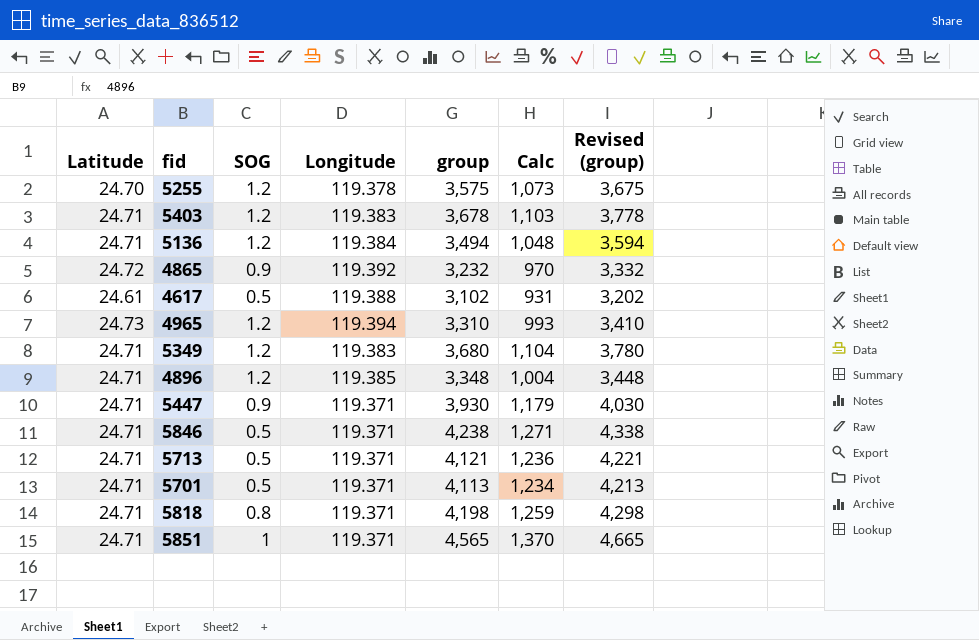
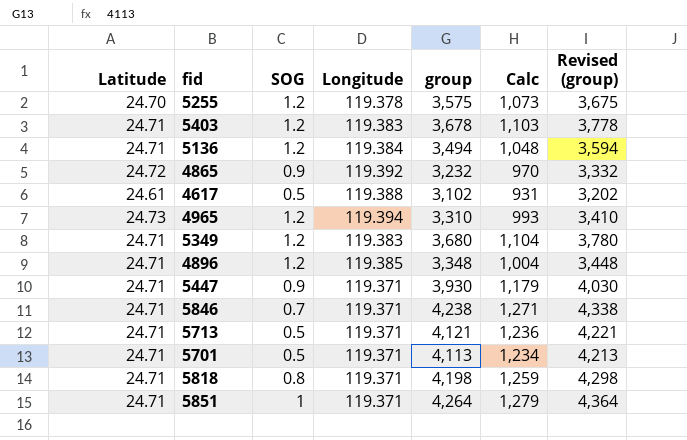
5846 | SOG: 0.5 -> 0.7
5851 | group: 4,565 -> 4,264
5851 | Calc: 1,370 -> 1,279
5851 | Revised (group): 4,665 -> 4,364

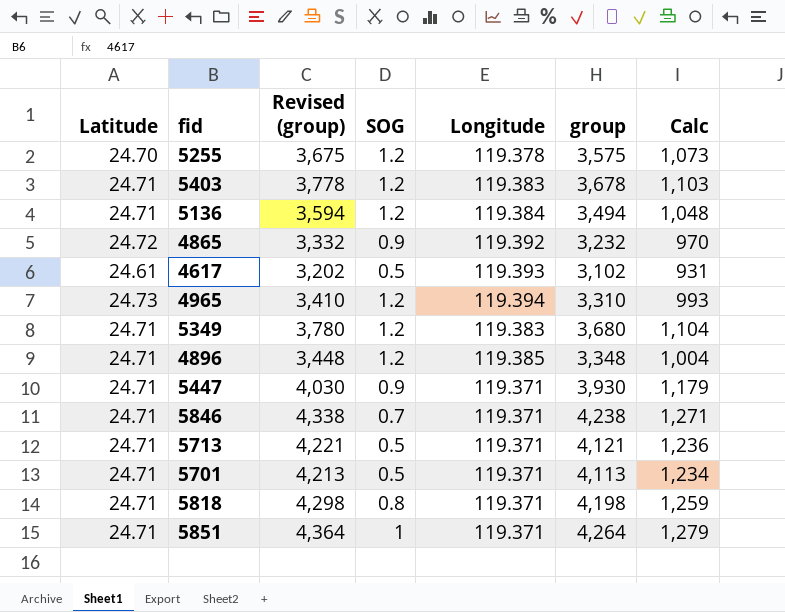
column Revised (group) | position: 7 -> 3
4617 | Longitude: 119.388 -> 119.393

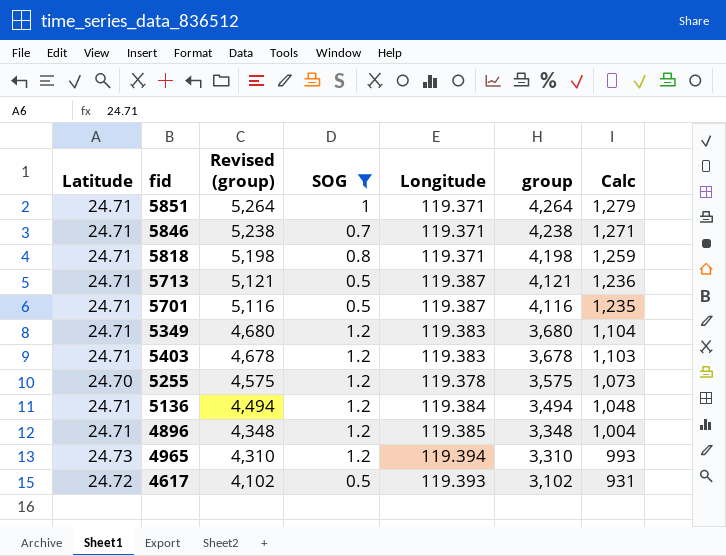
filter: none -> SOG != 0.9
row order: none -> Revised (group) descending
column Revised (group) | formula: [group] + 100 -> [group] + 1000
5713 | Longitude: 119.371 -> 119.387
5701 | Longitude: 119.371 -> 119.387
5701 | group: 4,113 -> 4,116
5701 | Calc: 1,234 -> 1,235
4617 | Latitude: 24.61 -> 24.72

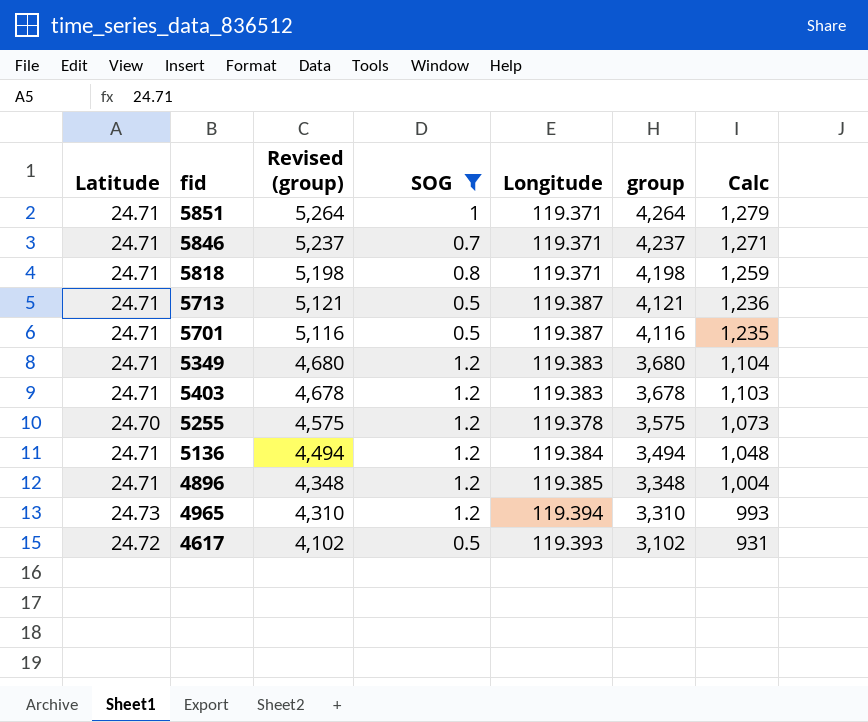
5846 | Revised (group): 5,238 -> 5,237
5846 | group: 4,238 -> 4,237

